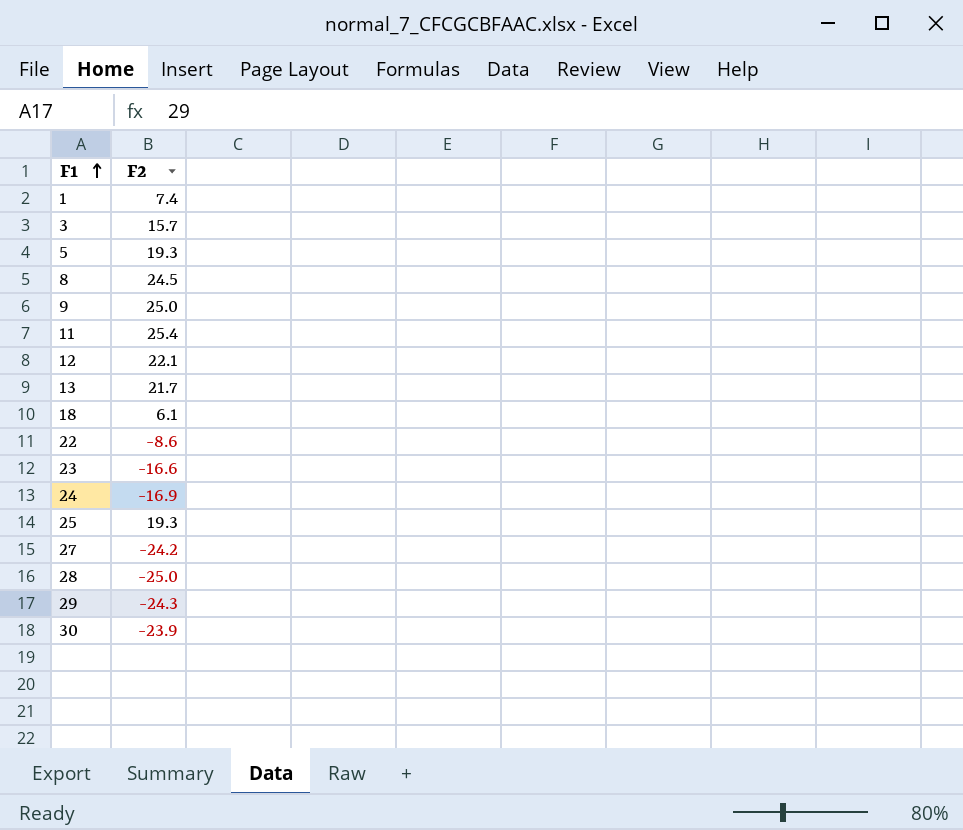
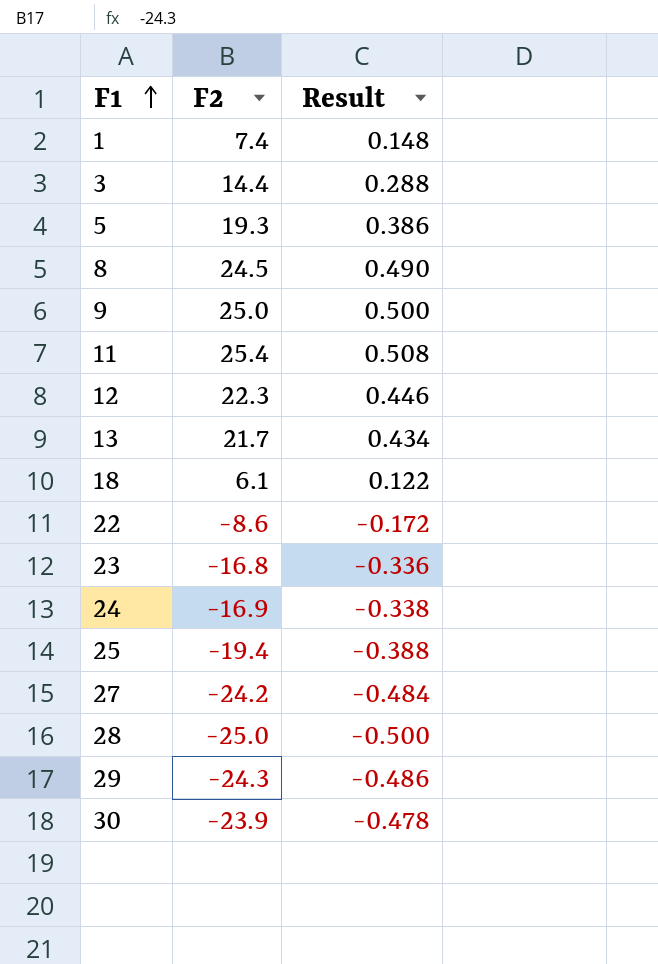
column Result | formula: none -> [F2] * 0.02
3 | F2: 15.7 -> 14.4
12 | F2: 22.1 -> 22.3
23 | F2: -16.6 -> -16.8
25 | F2: 19.3 -> -19.4

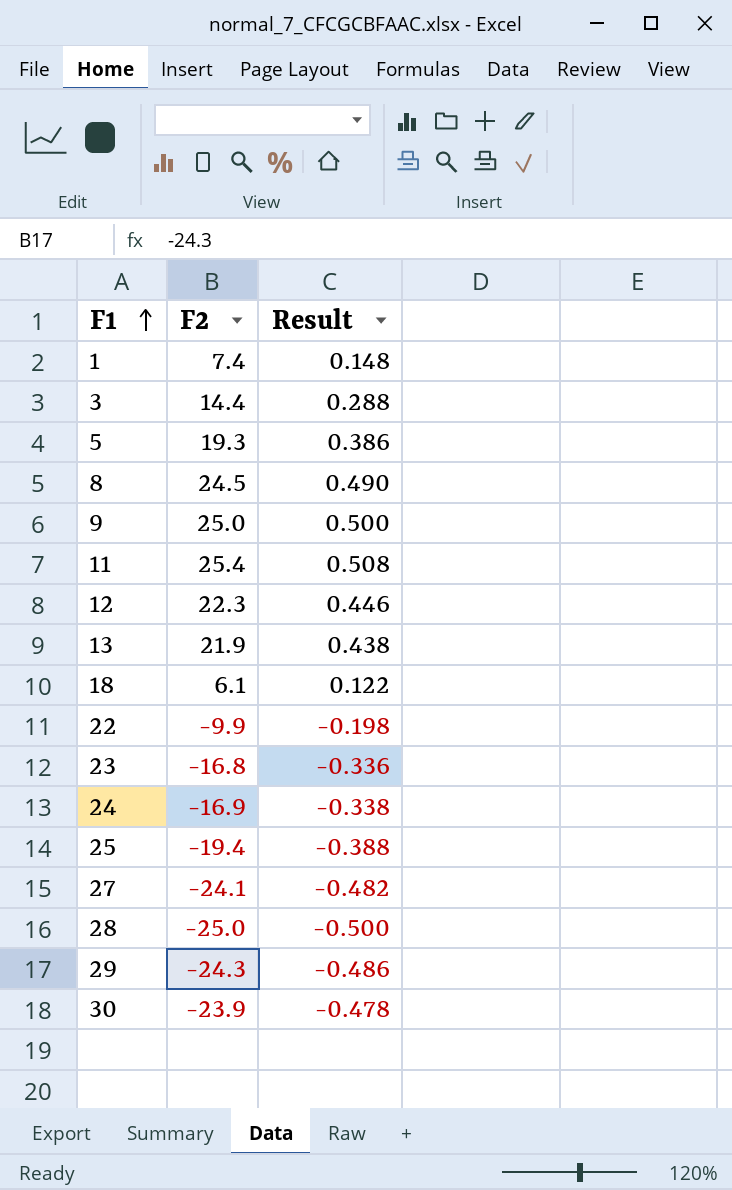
13 | F2: 21.7 -> 21.9
13 | Result: 0.434 -> 0.438
22 | F2: -8.6 -> -9.9
22 | Result: -0.172 -> -0.198
27 | F2: -24.2 -> -24.1
27 | Result: -0.484 -> -0.482

